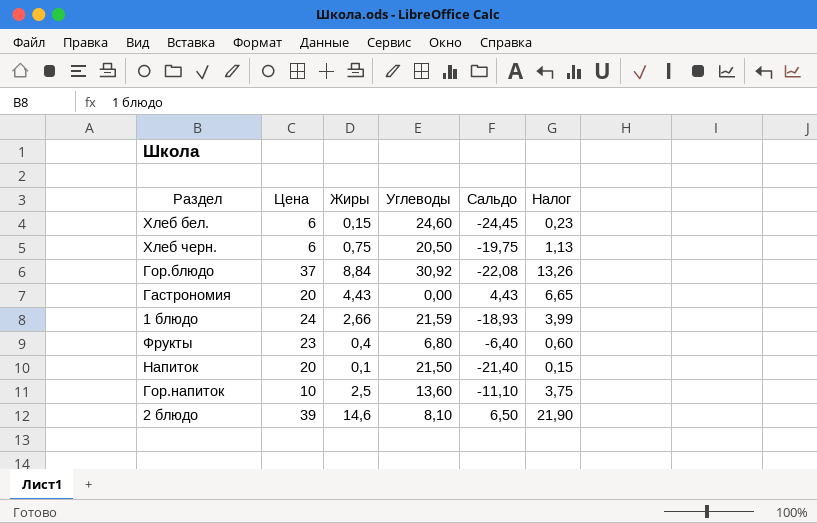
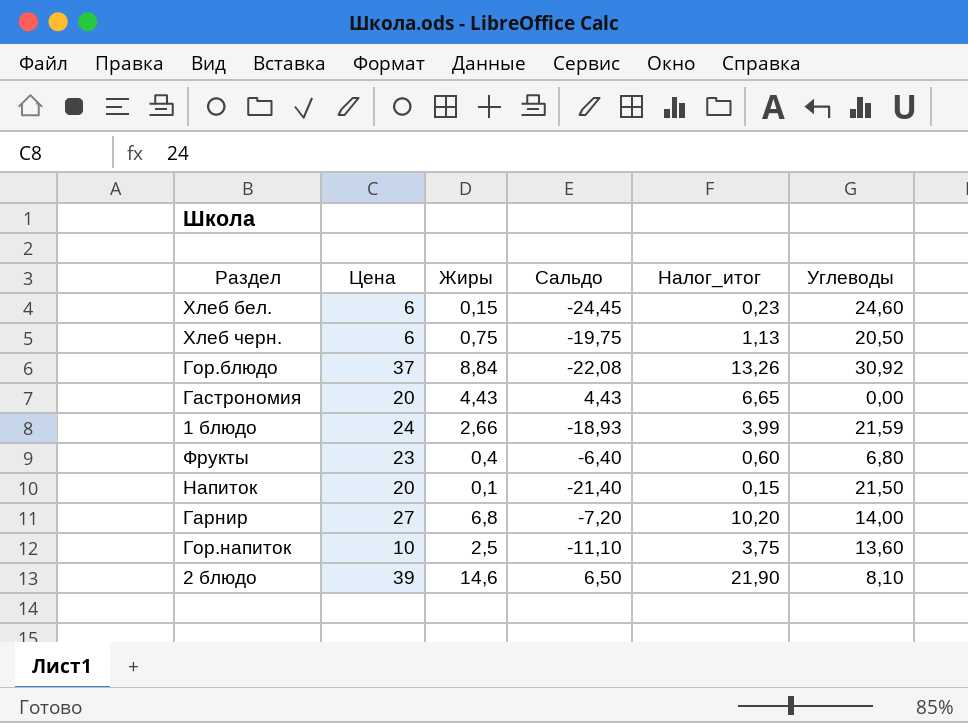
column name: Налог -> Налог_итог
column Углеводы | position: 4 -> 6
row Гарнир: none -> 27 | 6,8 | -7,20 | 10,20 | 14,00

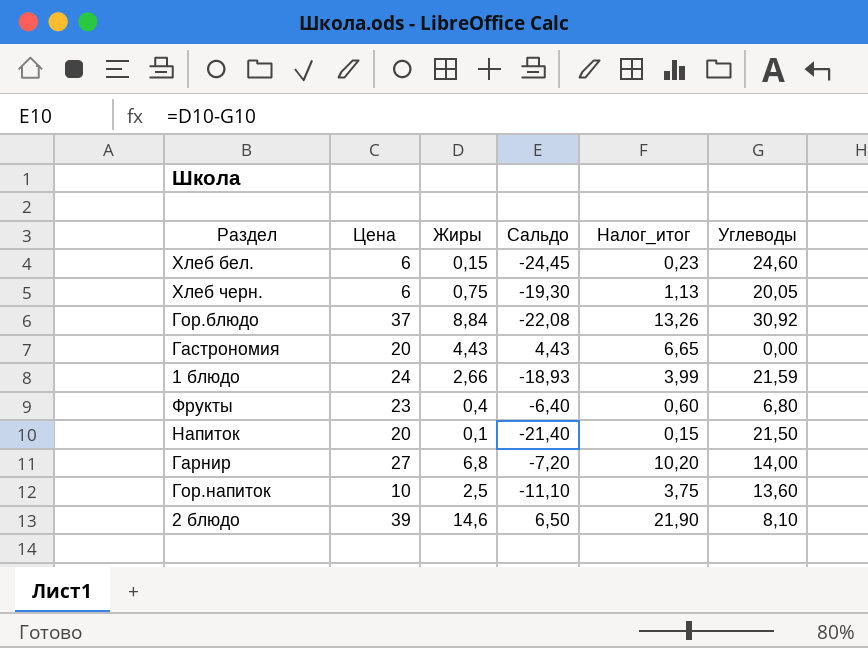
Хлеб черн. | Сальдо: -19,75 -> -19,30
Хлеб черн. | Углеводы: 20,50 -> 20,05

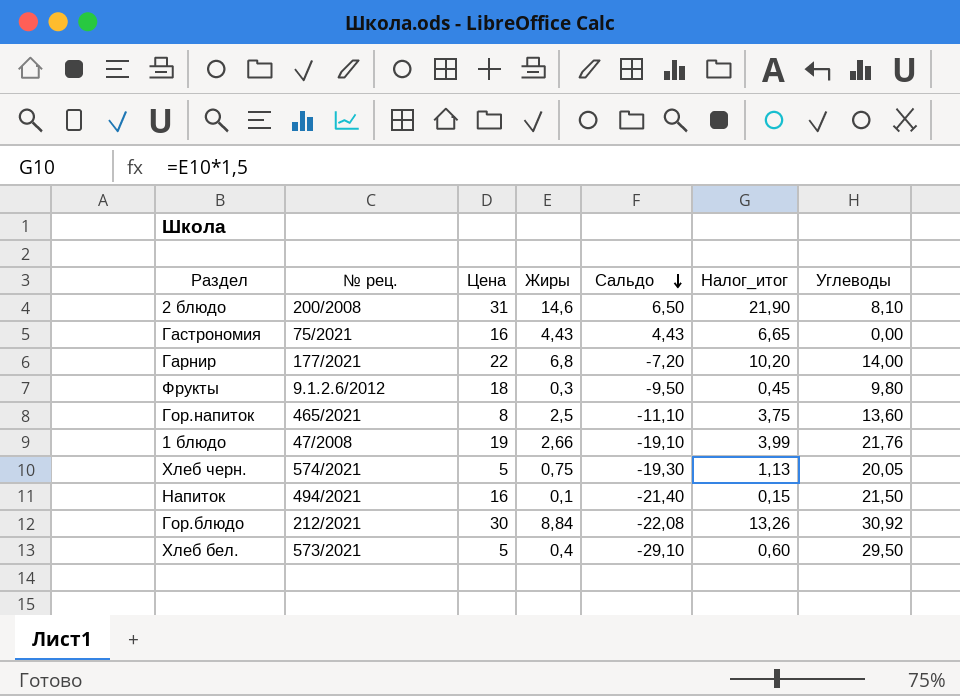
row order: none -> Сальдо descending
column № рец. | position: none -> 2
2 блюдо | Цена: 39 -> 31
Гастрономия | Цена: 20 -> 16
Гарнир | Цена: 27 -> 22
Фрукты | Цена: 23 -> 18
Фрукты | Жиры: 0,4 -> 0,3
Фрукты | Сальдо: -6,40 -> -9,50
Фрукты | Налог_итог: 0,60 -> 0,45
Фрукты | Углеводы: 6,80 -> 9,80
Гор.напиток | Цена: 10 -> 8
1 блюдо | Цена: 24 -> 19
1 блюдо | Сальдо: -18,93 -> -19,10
1 блюдо | Углеводы: 21,59 -> 21,76
Хлеб черн. | Цена: 6 -> 5
Напиток | Цена: 20 -> 16
Гор.блюдо | Цена: 37 -> 30
Хлеб бел. | Цена: 6 -> 5
Хлеб бел. | Жиры: 0,15 -> 0,4
Хлеб бел. | Сальдо: -24,45 -> -29,10
Хлеб бел. | Налог_итог: 0,23 -> 0,60
Хлеб бел. | Углеводы: 24,60 -> 29,50

